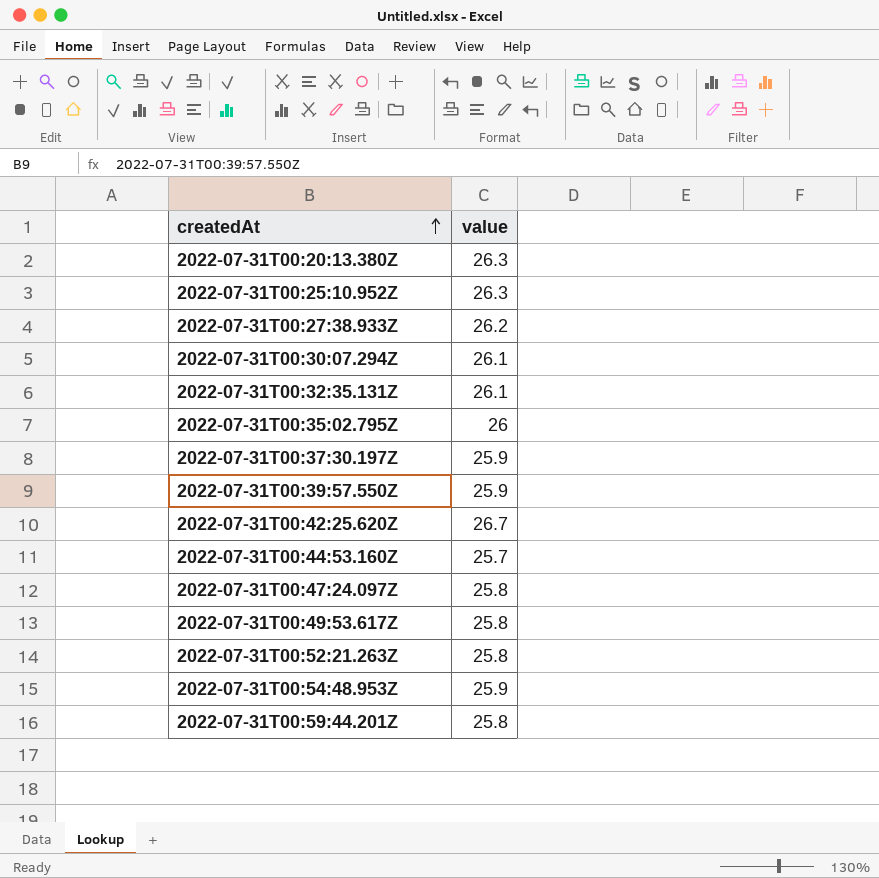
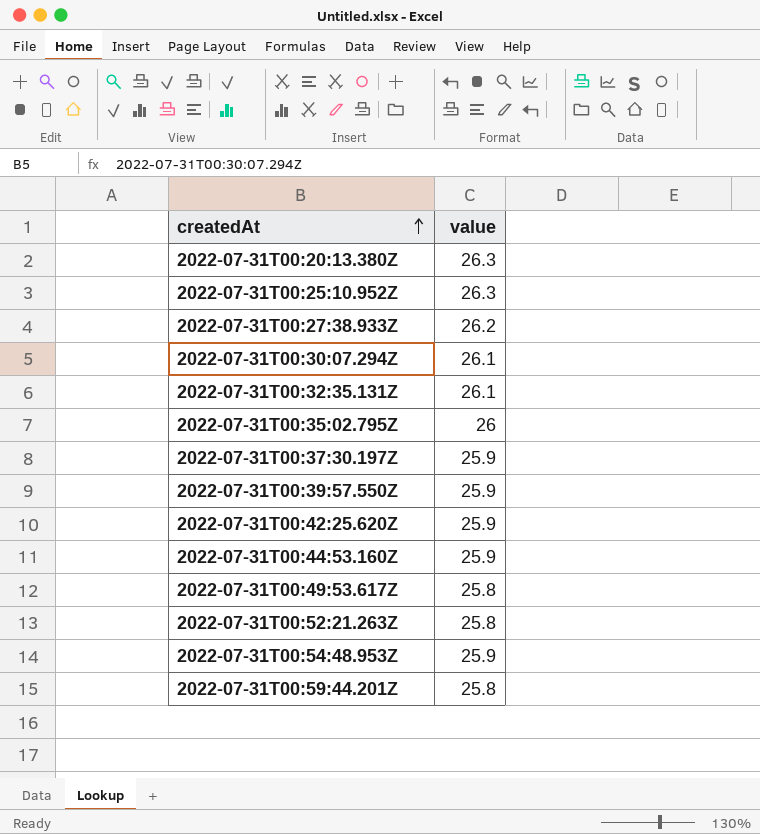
row 2022-07-31T00:47:24.097Z: 25.8 -> none
2022-07-31T00:42:25.620Z | value: 26.7 -> 25.9
2022-07-31T00:44:53.160Z | value: 25.7 -> 25.9

